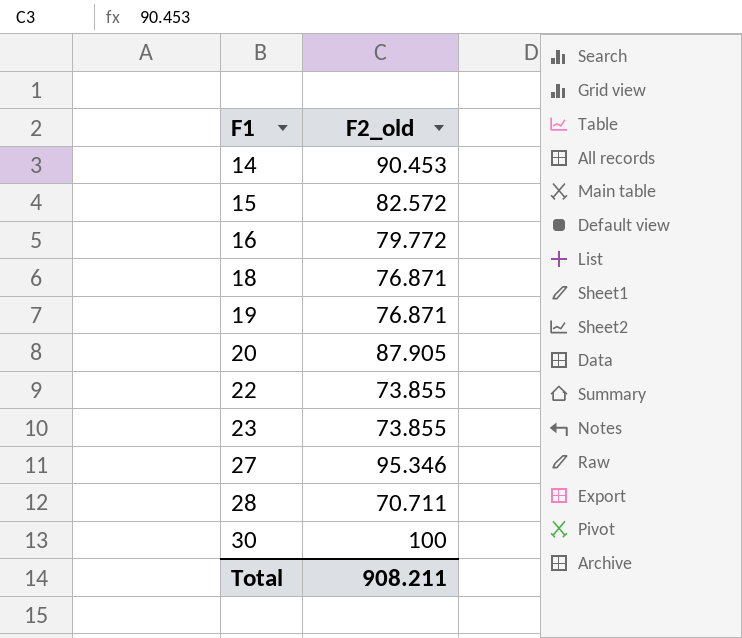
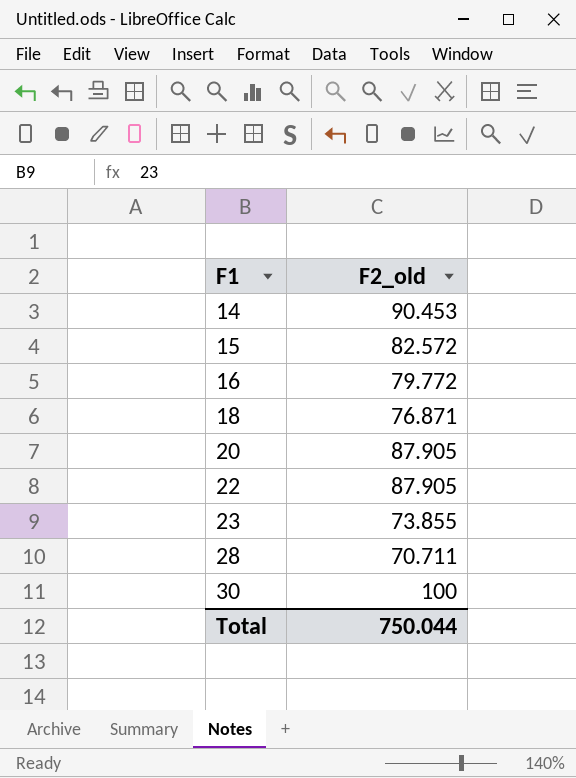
row 19: 76.871 -> none
row 27: 95.346 -> none
22 | F2_old: 73.855 -> 87.905
Total | F2_old: 908.211 -> 750.044

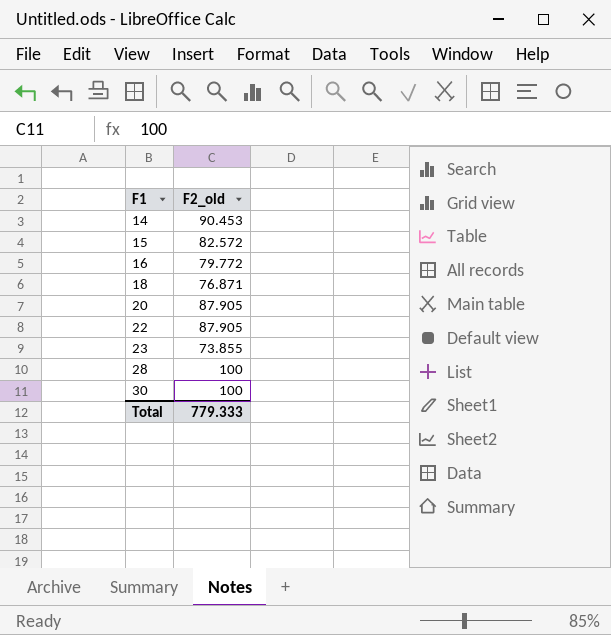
28 | F2_old: 70.711 -> 100
Total | F2_old: 750.044 -> 779.333

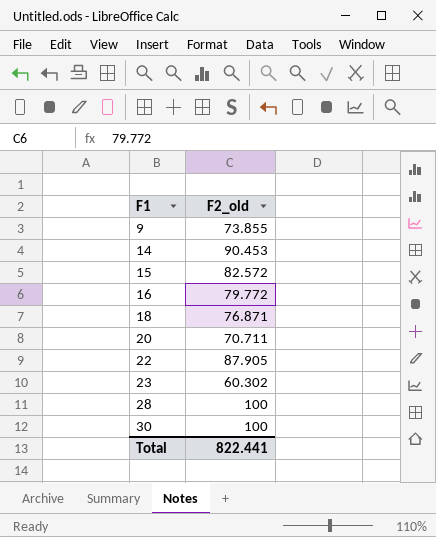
row 9: none -> 73.855
20 | F2_old: 87.905 -> 70.711
23 | F2_old: 73.855 -> 60.302
Total | F2_old: 779.333 -> 822.441

